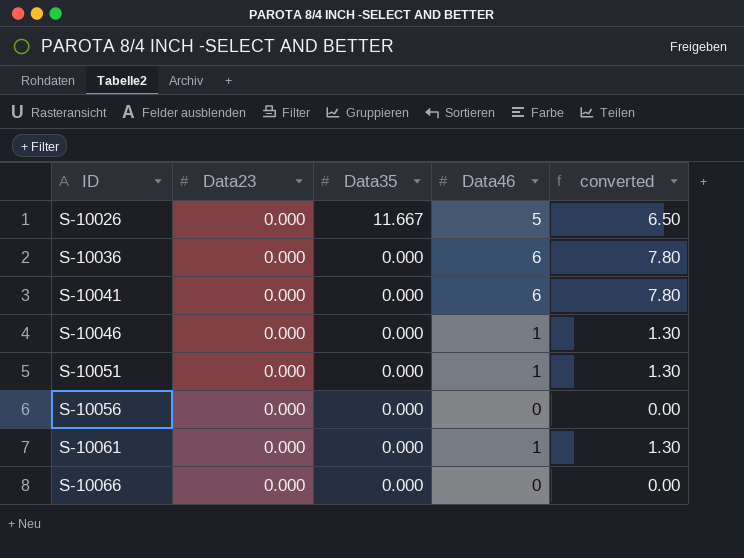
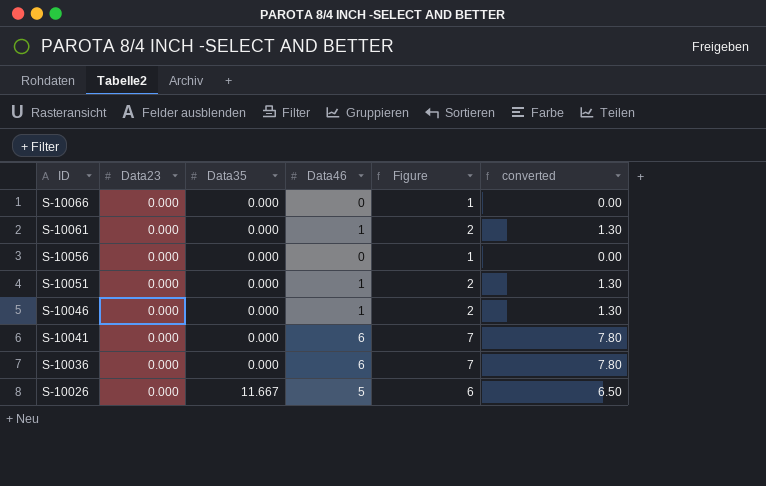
row order: ID ascending -> ID descending
column Figure | formula: none -> [Data46] + 1

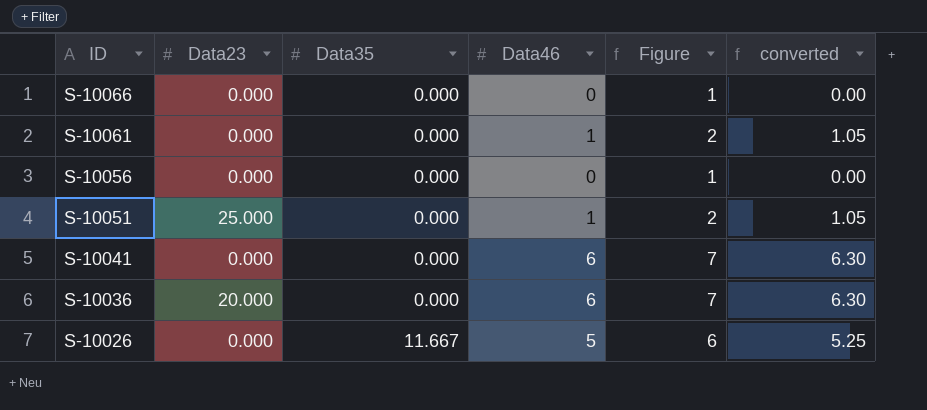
column converted | formula: [Data46] * 1.3 -> [Data46] * 1.05
row S-10046: 0.000 | 0.000 | 1 | 2 | 1.30 -> none
S-10051 | Data23: 0.000 -> 25.000
S-10036 | Data23: 0.000 -> 20.000

